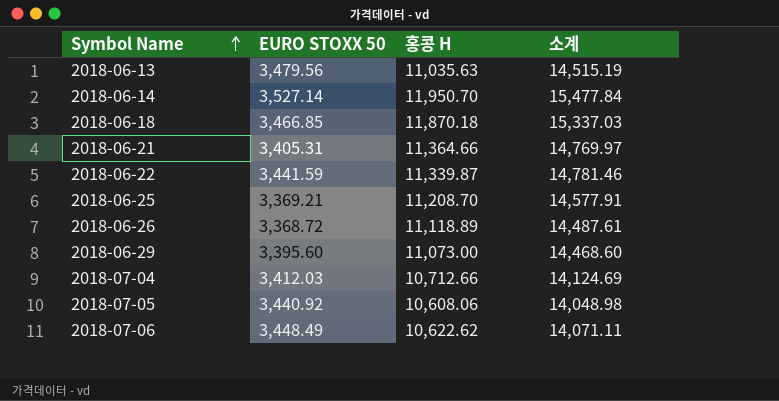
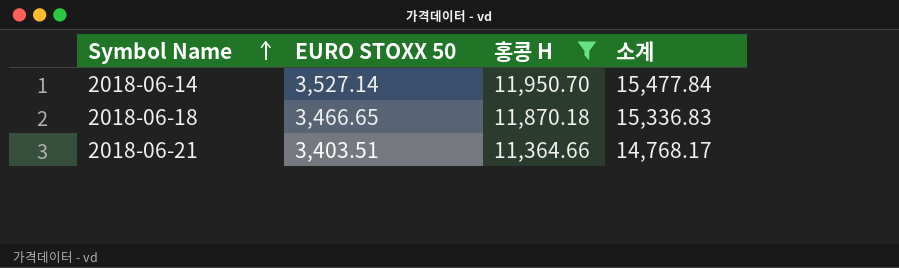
filter: none -> 홍콩 H >= 11,364.66
2018-06-18 | EURO STOXX 50: 3,466.85 -> 3,466.65
2018-06-18 | 소계: 15,337.03 -> 15,336.83
2018-06-21 | EURO STOXX 50: 3,405.31 -> 3,403.51
2018-06-21 | 소계: 14,769.97 -> 14,768.17

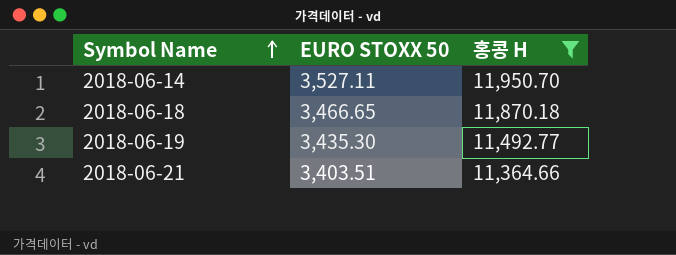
column 소계 | formula: [EURO STOXX 50] + [홍콩 H] -> none
2018-06-14 | EURO STOXX 50: 3,527.14 -> 3,527.11
row 2018-06-19: none -> 3,435.30 | 11,492.77

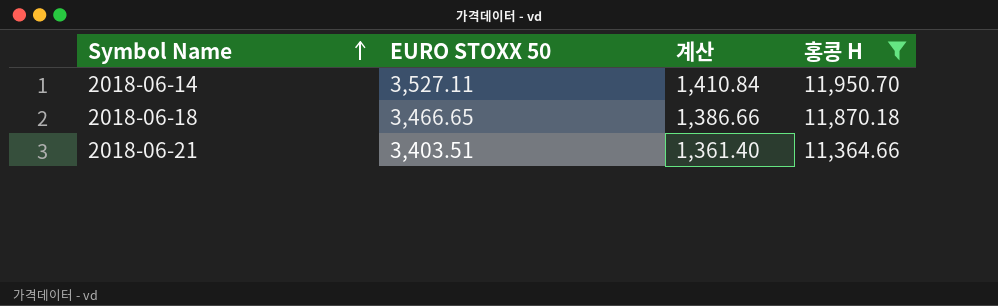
column 계산 | formula: none -> [EURO STOXX 50] * 0.4
row 2018-06-19: 3,435.30 | 11,492.77 -> none

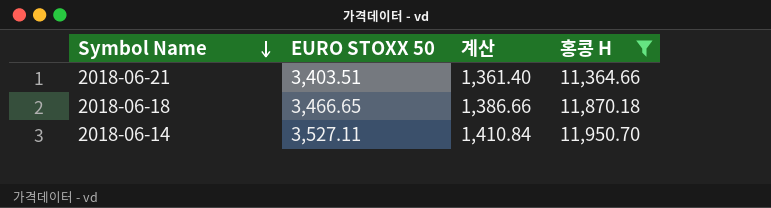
row order: Symbol Name ascending -> Symbol Name descending

